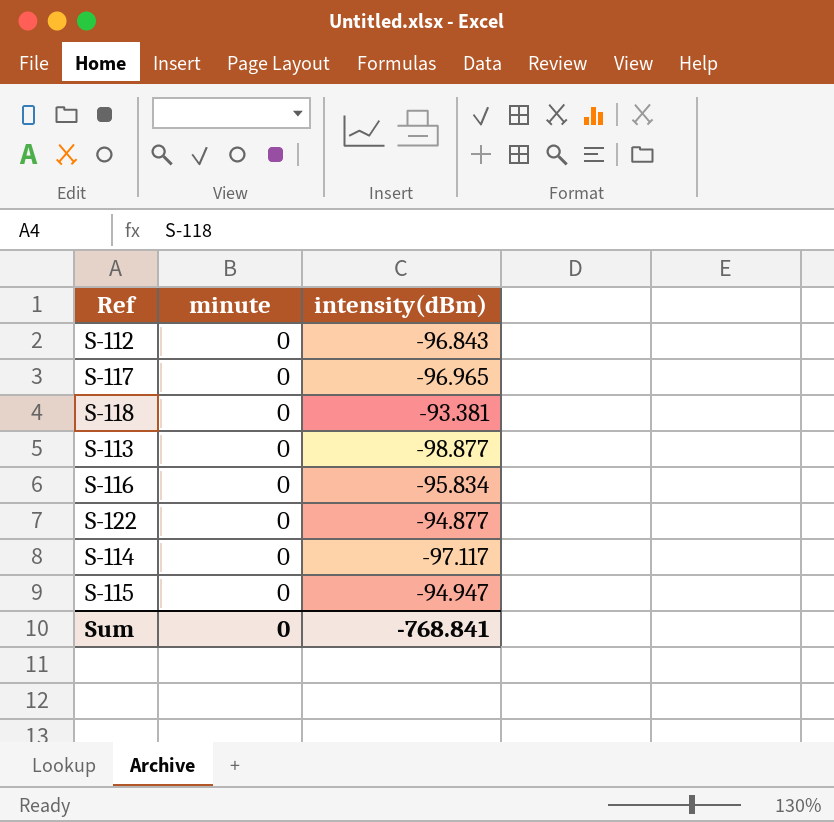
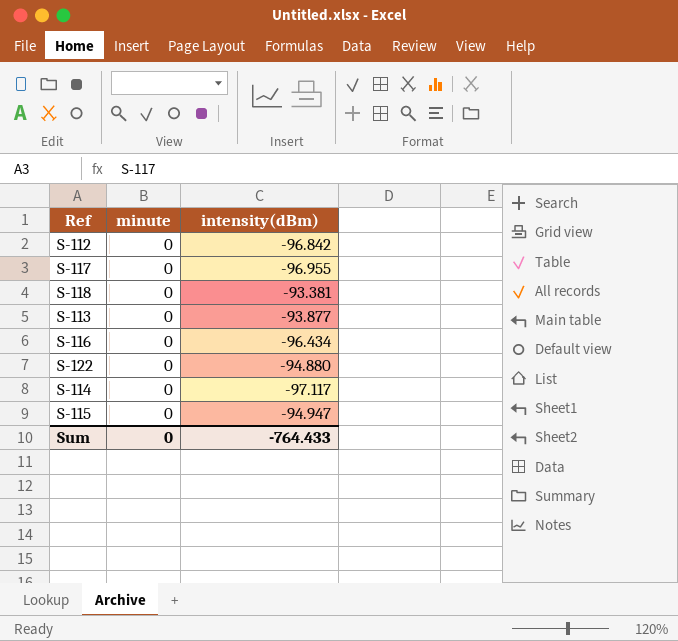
S-112 | intensity(dBm): -96.843 -> -96.842
S-117 | intensity(dBm): -96.965 -> -96.955
S-113 | intensity(dBm): -98.877 -> -93.877
S-116 | intensity(dBm): -95.834 -> -96.434
S-122 | intensity(dBm): -94.877 -> -94.880
Sum | intensity(dBm): -768.841 -> -764.433

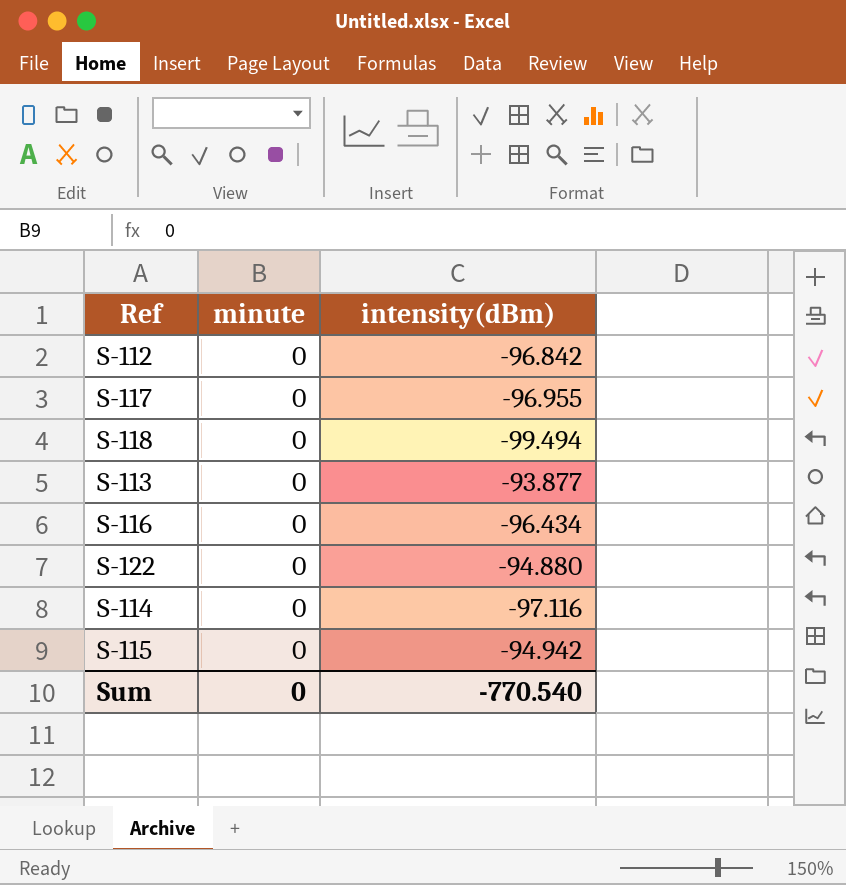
S-118 | intensity(dBm): -93.381 -> -99.494
S-114 | intensity(dBm): -97.117 -> -97.116
S-115 | intensity(dBm): -94.947 -> -94.942
Sum | intensity(dBm): -764.433 -> -770.540

